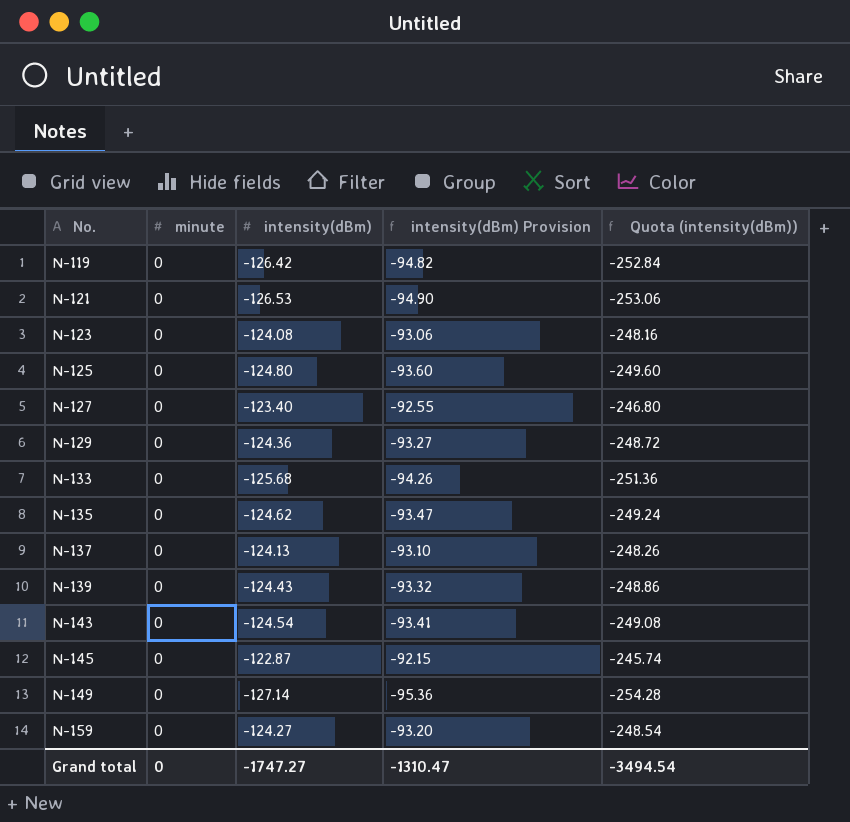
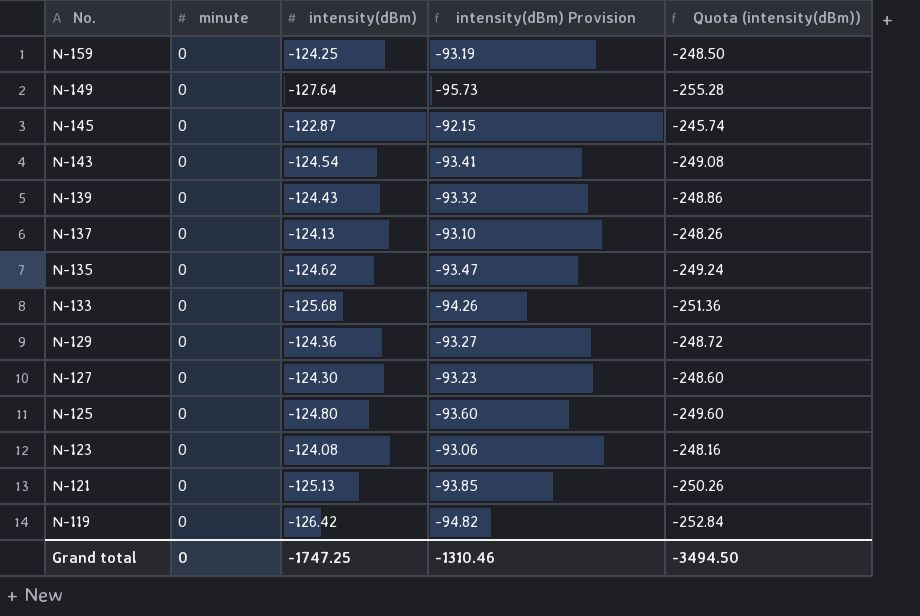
row order: No. ascending -> No. descending
N-159 | intensity(dBm): -124.27 -> -124.25
N-159 | intensity(dBm) Provision: -93.20 -> -93.19
N-159 | Quota (intensity(dBm)): -248.54 -> -248.50
N-149 | intensity(dBm): -127.14 -> -127.64
N-149 | intensity(dBm) Provision: -95.36 -> -95.73
N-149 | Quota (intensity(dBm)): -254.28 -> -255.28
N-127 | intensity(dBm): -123.40 -> -124.30
N-127 | intensity(dBm) Provision: -92.55 -> -93.23
N-127 | Quota (intensity(dBm)): -246.80 -> -248.60
N-121 | intensity(dBm): -126.53 -> -125.13
N-121 | intensity(dBm) Provision: -94.90 -> -93.85
N-121 | Quota (intensity(dBm)): -253.06 -> -250.26
Grand total | intensity(dBm): -1747.27 -> -1747.25
Grand total | intensity(dBm) Provision: -1310.47 -> -1310.46
Grand total | Quota (intensity(dBm)): -3494.54 -> -3494.50

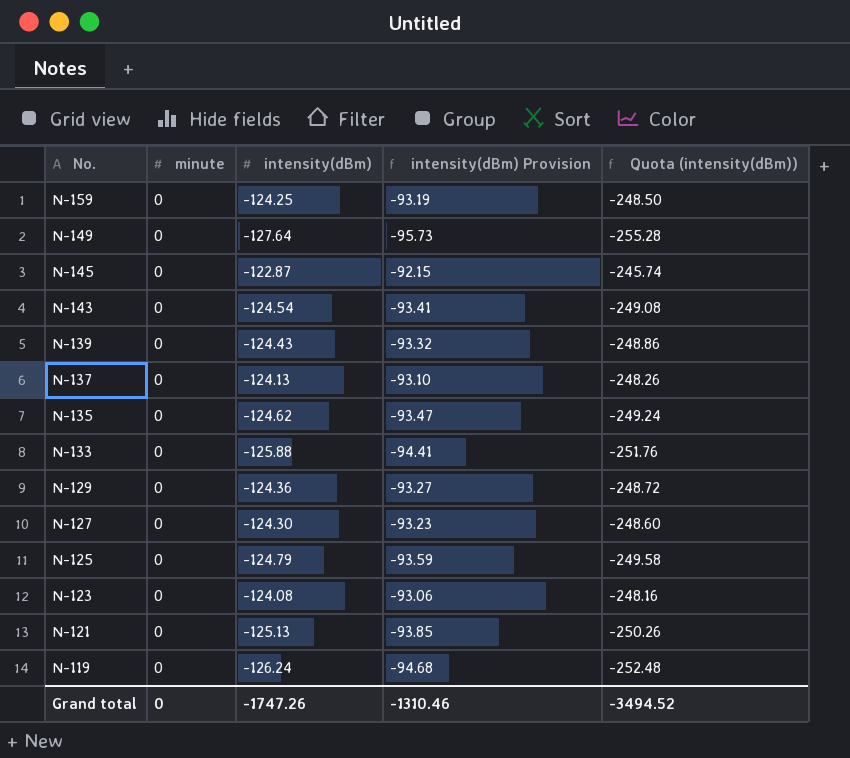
N-133 | intensity(dBm): -125.68 -> -125.88
N-133 | intensity(dBm) Provision: -94.26 -> -94.41
N-133 | Quota (intensity(dBm)): -251.36 -> -251.76
N-125 | intensity(dBm): -124.80 -> -124.79
N-125 | intensity(dBm) Provision: -93.60 -> -93.59
N-125 | Quota (intensity(dBm)): -249.60 -> -249.58
N-119 | intensity(dBm): -126.42 -> -126.24
N-119 | intensity(dBm) Provision: -94.82 -> -94.68
N-119 | Quota (intensity(dBm)): -252.84 -> -252.48
Grand total | intensity(dBm): -1747.25 -> -1747.26
Grand total | Quota (intensity(dBm)): -3494.50 -> -3494.52

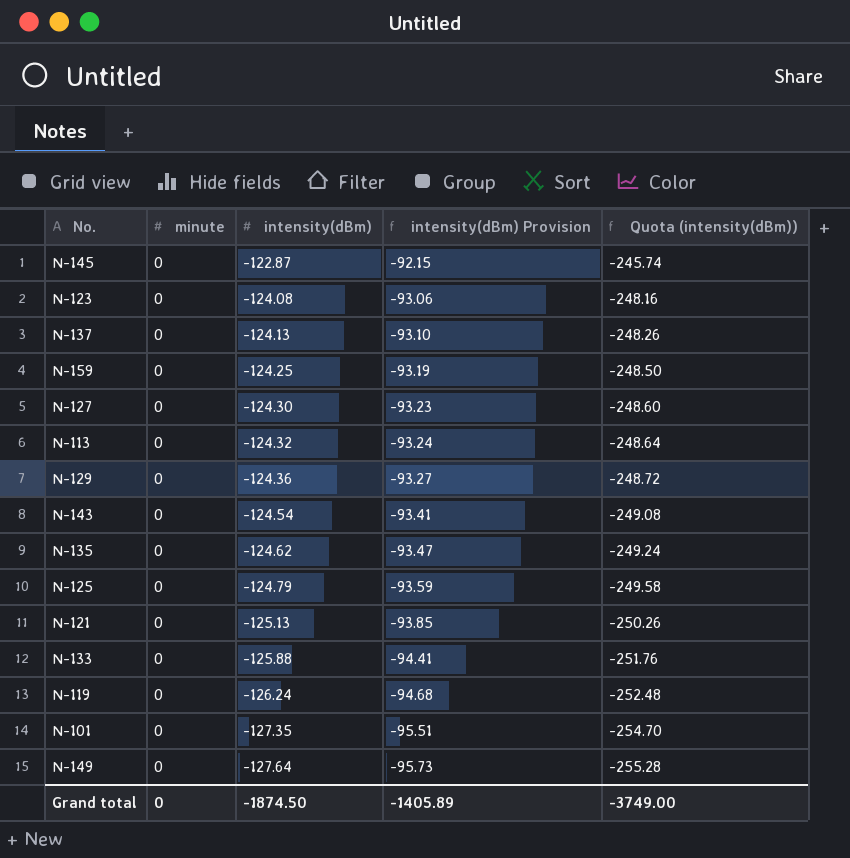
row order: No. descending -> intensity(dBm) descending
row N-139: 0 | -124.43 | -93.32 | -248.86 -> none
row N-113: none -> 0 | -124.32 | -93.24 | -248.64
row N-101: none -> 0 | -127.35 | -95.51 | -254.70
Grand total | intensity(dBm): -1747.26 -> -1874.50
Grand total | intensity(dBm) Provision: -1310.46 -> -1405.89
Grand total | Quota (intensity(dBm)): -3494.52 -> -3749.00

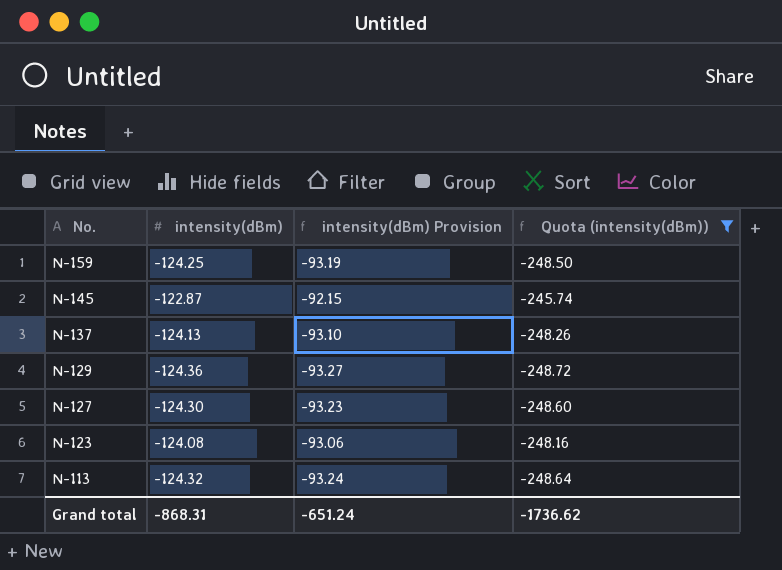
filter: none -> Quota (intensity(dBm)) >= -248.72
row order: intensity(dBm) descending -> No. descending
column minute | position: 2 -> none
Grand total | intensity(dBm): -1874.50 -> -868.31
Grand total | intensity(dBm) Provision: -1405.89 -> -651.24
Grand total | Quota (intensity(dBm)): -3749.00 -> -1736.62

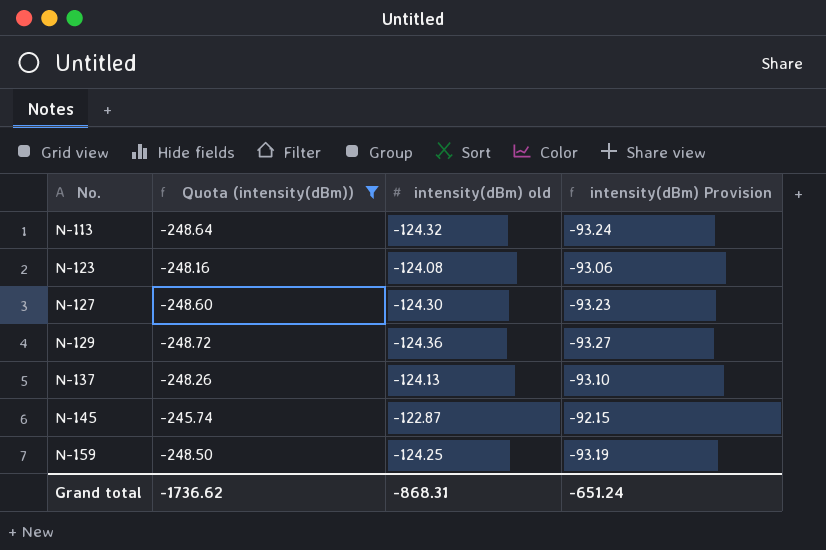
row order: No. descending -> No. ascending
column Quota (intensity(dBm)) | position: 4 -> 2
column name: intensity(dBm) -> intensity(dBm) old

